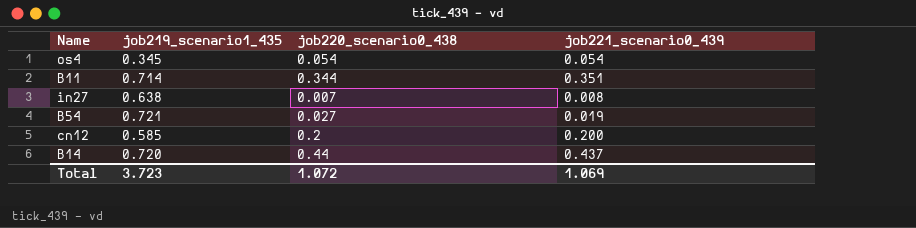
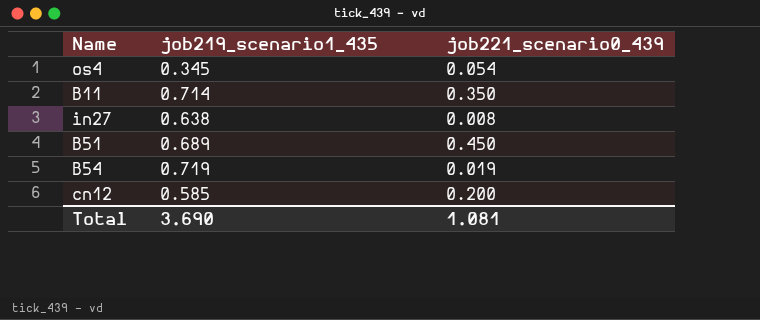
column job220_scenario0_438 | position: 3 -> none
row B14: 0.720 | 0.44 | 0.437 -> none
B11 | job221_scenario0_439: 0.351 -> 0.350
row B51: none -> 0.689 | 0.450
B54 | job219_scenario1_435: 0.721 -> 0.719
Total | job219_scenario1_435: 3.723 -> 3.690
Total | job221_scenario0_439: 1.069 -> 1.081

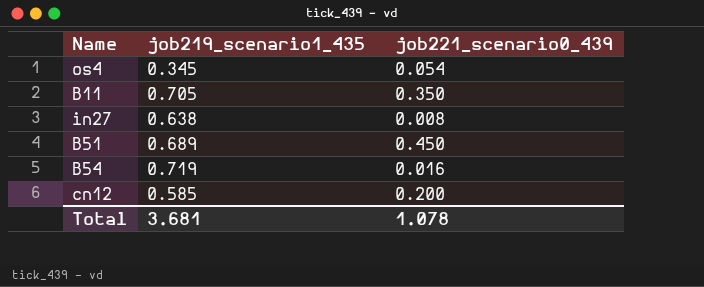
B11 | job219_scenario1_435: 0.714 -> 0.705
B54 | job221_scenario0_439: 0.019 -> 0.016
Total | job219_scenario1_435: 3.690 -> 3.681
Total | job221_scenario0_439: 1.081 -> 1.078

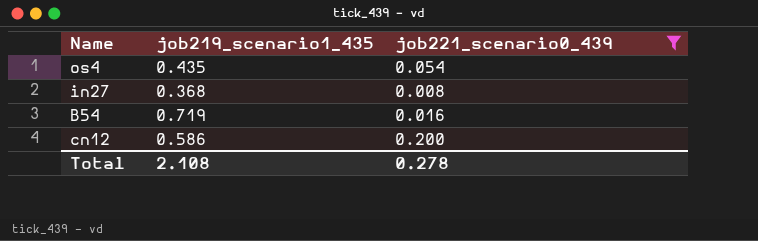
filter: none -> job221_scenario0_439 <= 0.200
os4 | job219_scenario1_435: 0.345 -> 0.435
in27 | job219_scenario1_435: 0.638 -> 0.368
cn12 | job219_scenario1_435: 0.585 -> 0.586
Total | job219_scenario1_435: 3.681 -> 2.108
Total | job221_scenario0_439: 1.078 -> 0.278

